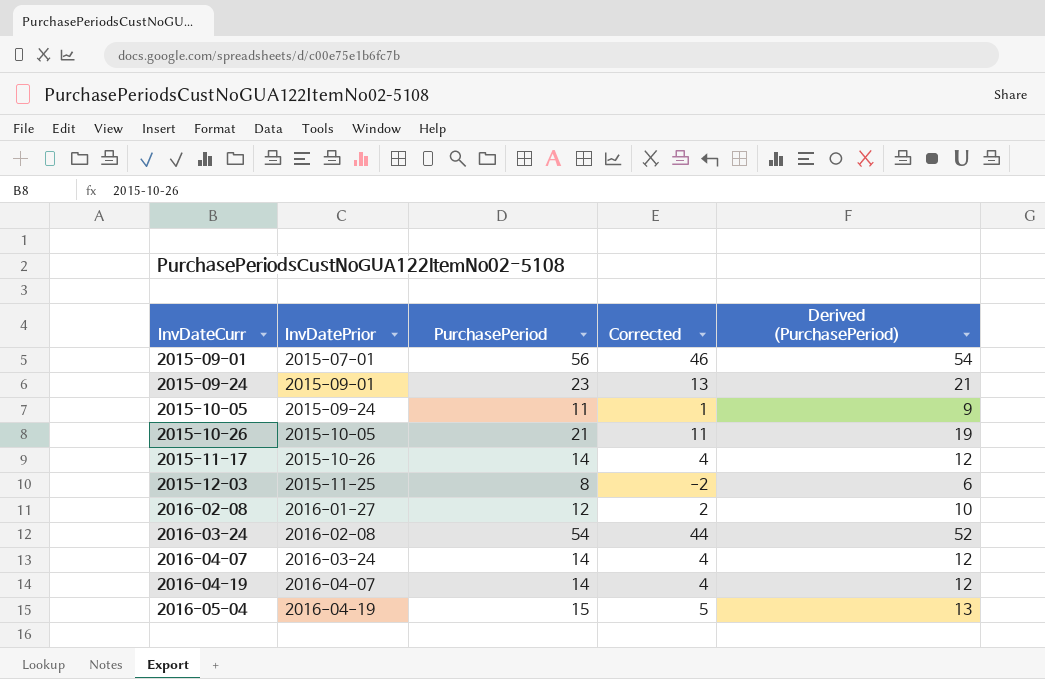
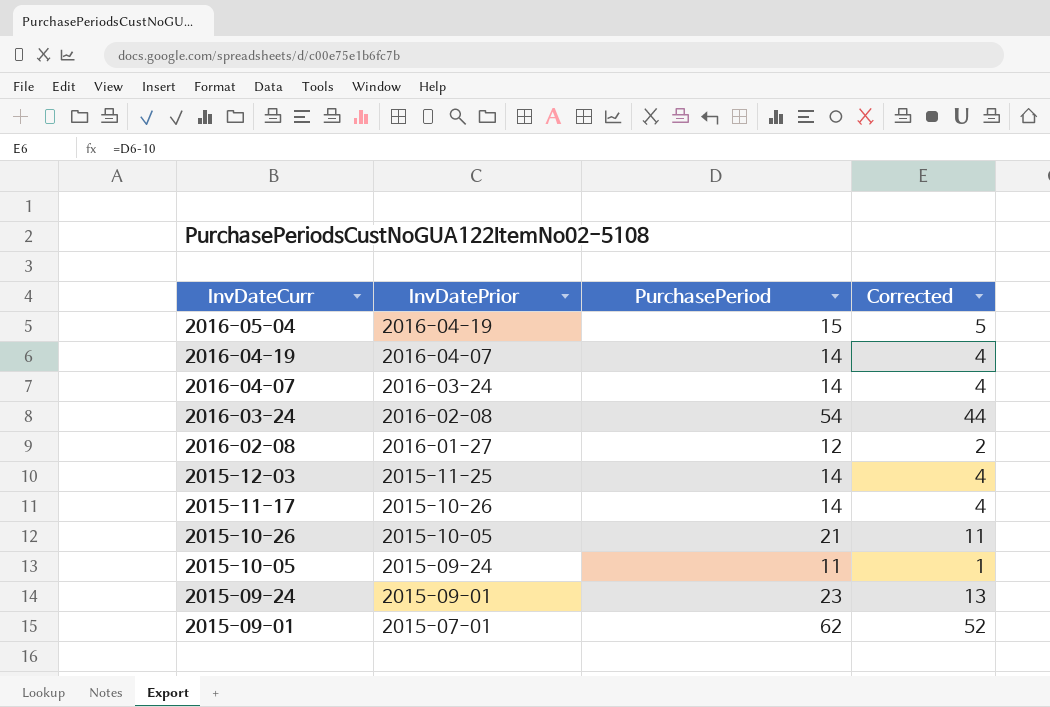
row order: InvDateCurr ascending -> InvDateCurr descending
column Derived (PurchasePeriod) | formula: [PurchasePeriod] - 2 -> none
2015-12-03 | PurchasePeriod: 8 -> 14
2015-12-03 | Corrected: -2 -> 4
2015-09-01 | PurchasePeriod: 56 -> 62
2015-09-01 | Corrected: 46 -> 52

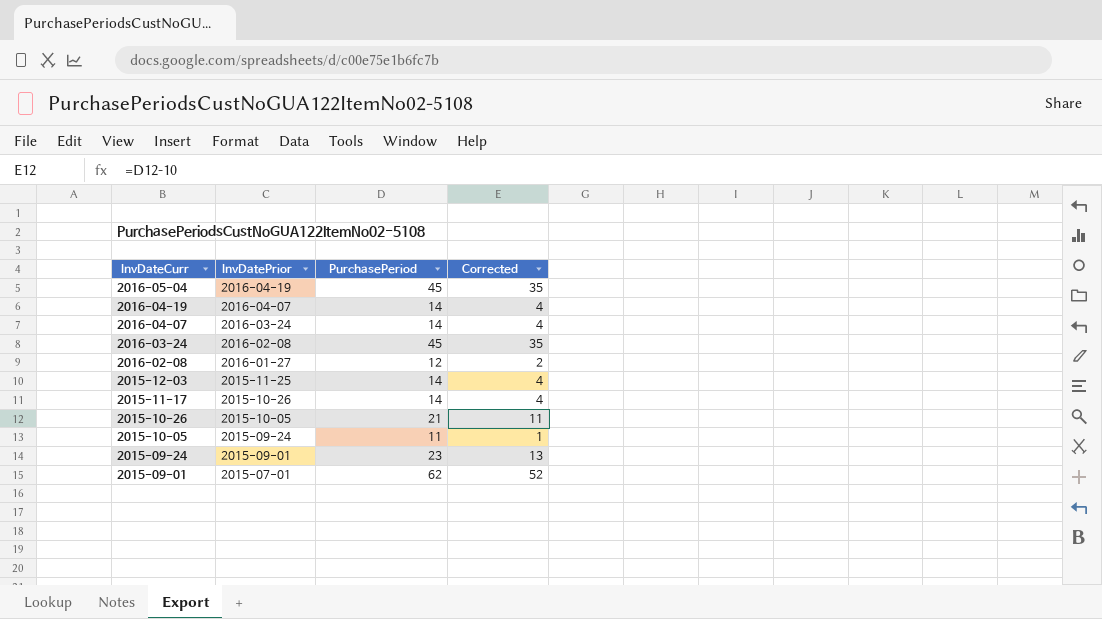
2016-05-04 | PurchasePeriod: 15 -> 45
2016-05-04 | Corrected: 5 -> 35
2016-03-24 | PurchasePeriod: 54 -> 45
2016-03-24 | Corrected: 44 -> 35

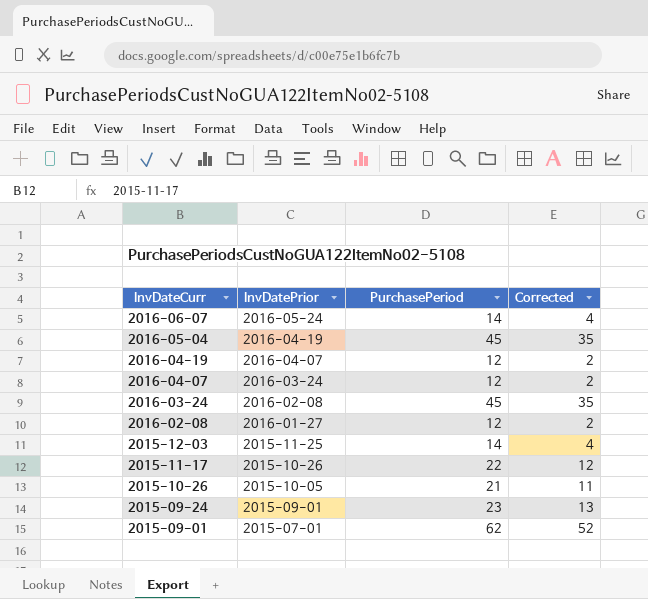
row 2015-10-05: 2015-09-24 | 11 | 1 -> none
row 2016-06-07: none -> 2016-05-24 | 14 | 4
2016-04-19 | PurchasePeriod: 14 -> 12
2016-04-19 | Corrected: 4 -> 2
2016-04-07 | PurchasePeriod: 14 -> 12
2016-04-07 | Corrected: 4 -> 2
2015-11-17 | PurchasePeriod: 14 -> 22
2015-11-17 | Corrected: 4 -> 12

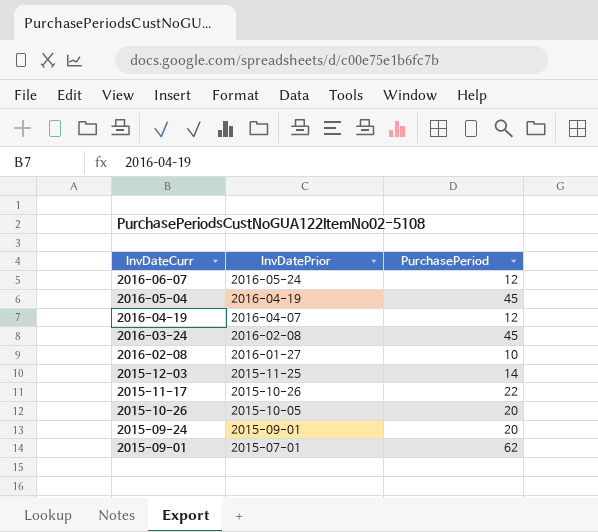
column Corrected | formula: [PurchasePeriod] - 10 -> none
row 2016-04-07: 2016-03-24 | 12 | 2 -> none
2016-06-07 | PurchasePeriod: 14 -> 12
2016-02-08 | PurchasePeriod: 12 -> 10
2015-10-26 | PurchasePeriod: 21 -> 20
2015-09-24 | PurchasePeriod: 23 -> 20

